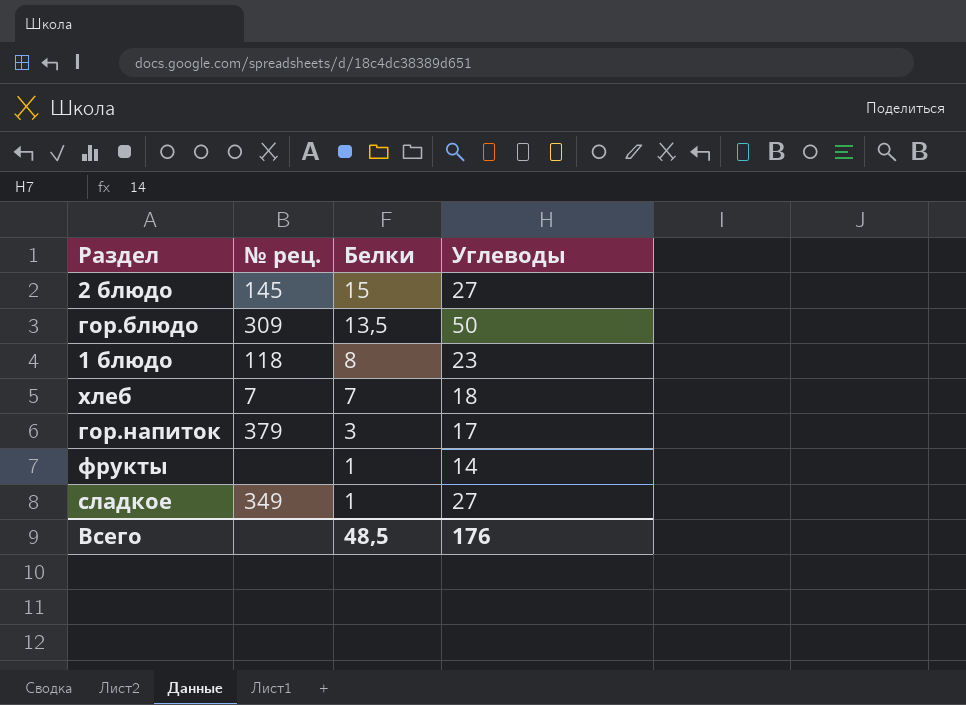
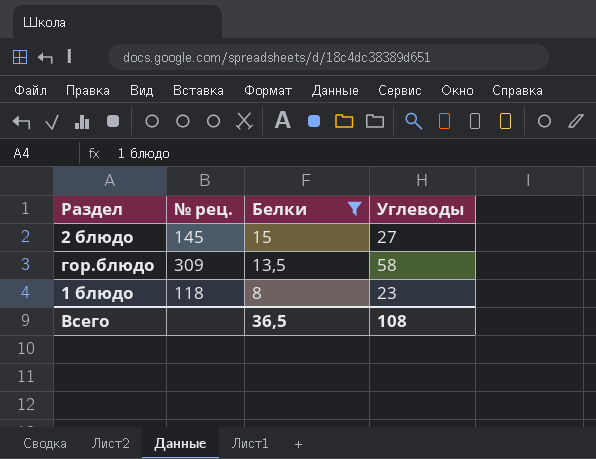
filter: none -> Белки >= 8
гор.блюдо | Углеводы: 50 -> 58
Всего | Белки: 48,5 -> 36,5
Всего | Углеводы: 176 -> 108

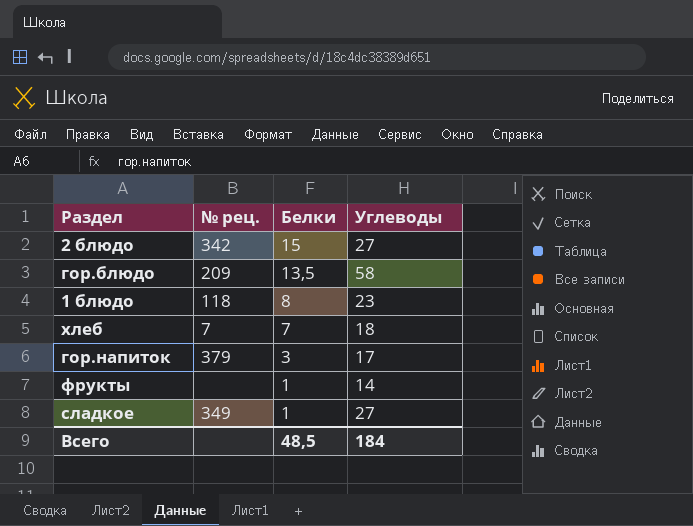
filter: Белки >= 8 -> none
2 блюдо | № рец.: 145 -> 342
гор.блюдо | № рец.: 309 -> 209
Всего | Белки: 36,5 -> 48,5
Всего | Углеводы: 108 -> 184

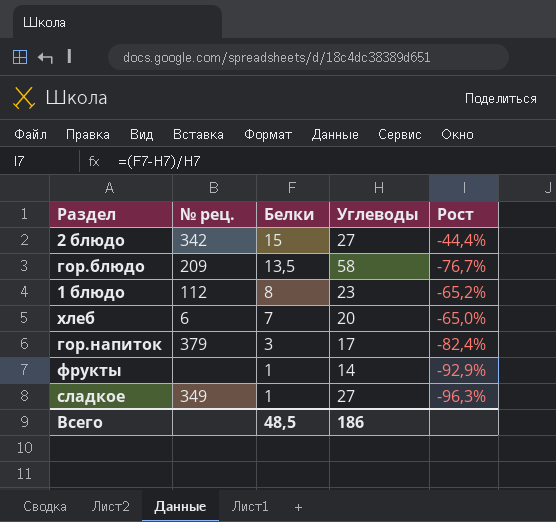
column Рост | formula: none -> ([Белки] - [Углеводы]) / [Углеводы]
1 блюдо | № рец.: 118 -> 112
хлеб | № рец.: 7 -> 6
хлеб | Углеводы: 18 -> 20
Всего | Углеводы: 184 -> 186

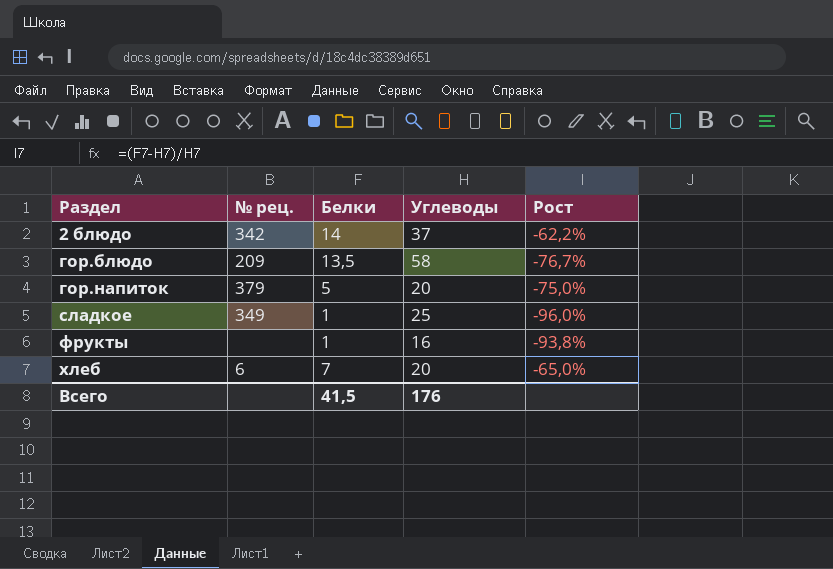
row order: Белки descending -> Раздел ascending
row 1 блюдо: 112 | 8 | 23 | -65,2% -> none
2 блюдо | Белки: 15 -> 14
2 блюдо | Углеводы: 27 -> 37
2 блюдо | Рост: -44,4% -> -62,2%
гор.напиток | Белки: 3 -> 5
гор.напиток | Углеводы: 17 -> 20
гор.напиток | Рост: -82,4% -> -75,0%
сладкое | Углеводы: 27 -> 25
сладкое | Рост: -96,3% -> -96,0%
фрукты | Углеводы: 14 -> 16
фрукты | Рост: -92,9% -> -93,8%
Всего | Белки: 48,5 -> 41,5
Всего | Углеводы: 186 -> 176

